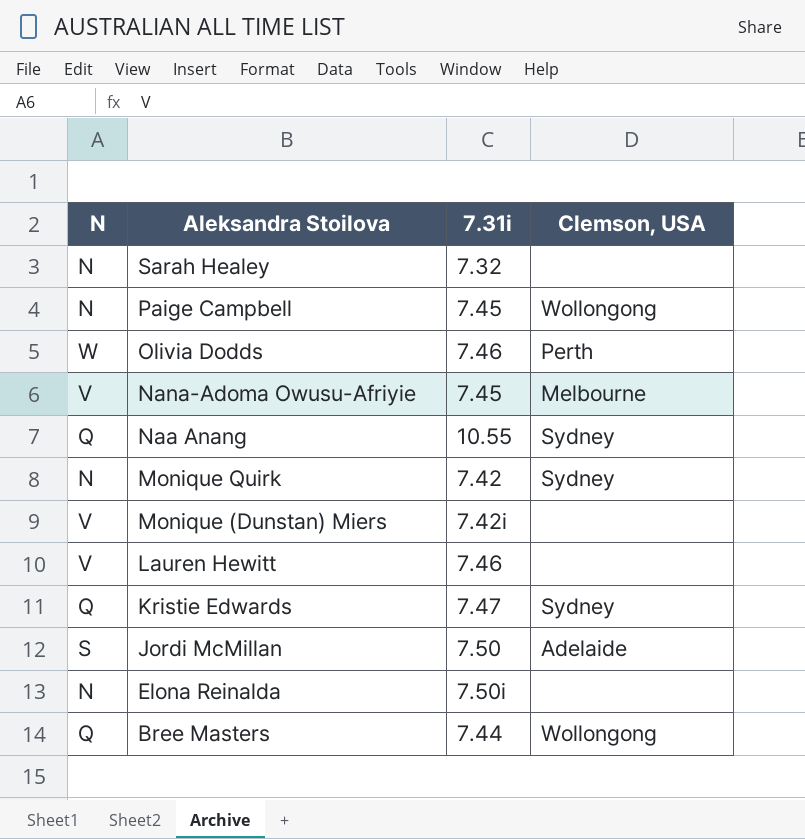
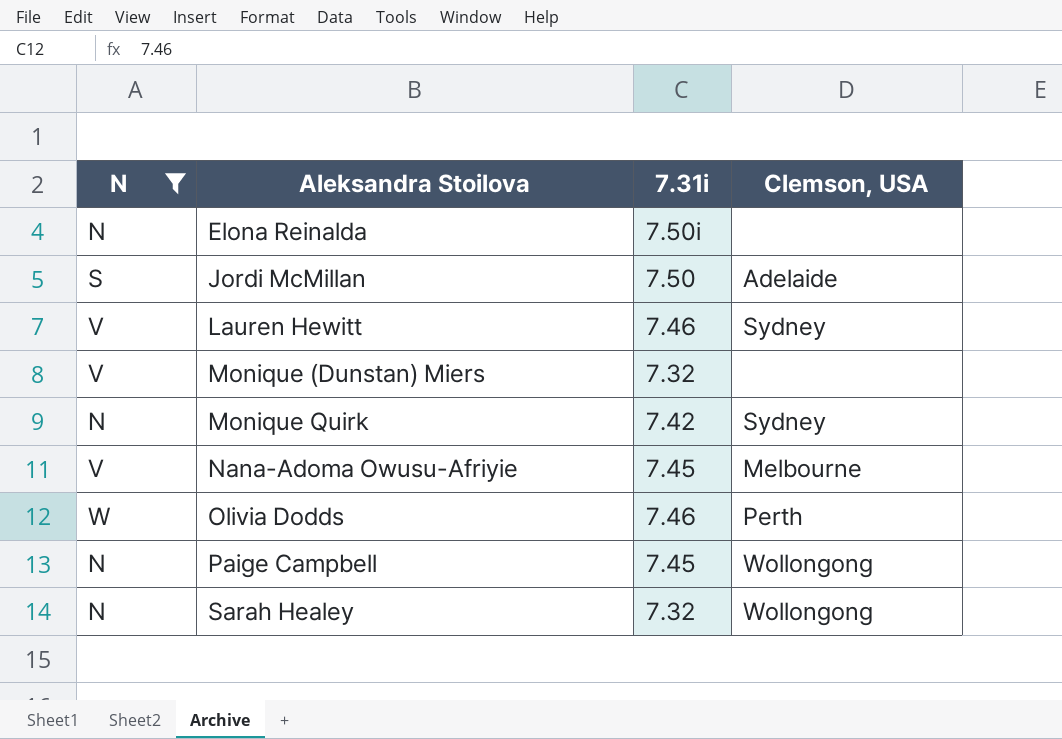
filter: none -> N != Q
row order: Aleksandra Stoilova descending -> Aleksandra Stoilova ascending
Lauren Hewitt | Clemson, USA: none -> Sydney
Monique (Dunstan) Miers | 7.31i: 7.42i -> 7.32
Sarah Healey | Clemson, USA: none -> Wollongong

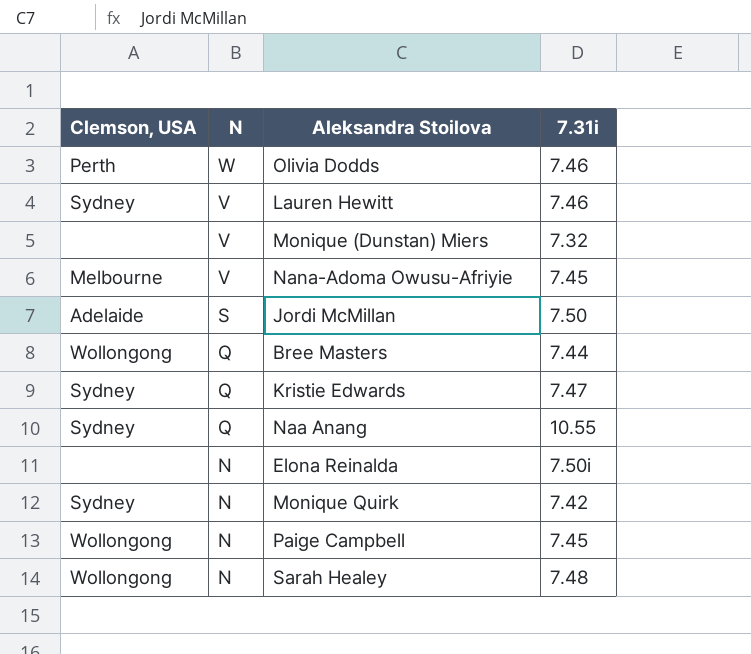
filter: N != Q -> none
row order: Aleksandra Stoilova ascending -> N descending
column Clemson, USA | position: 4 -> 1
Sarah Healey | 7.31i: 7.32 -> 7.48

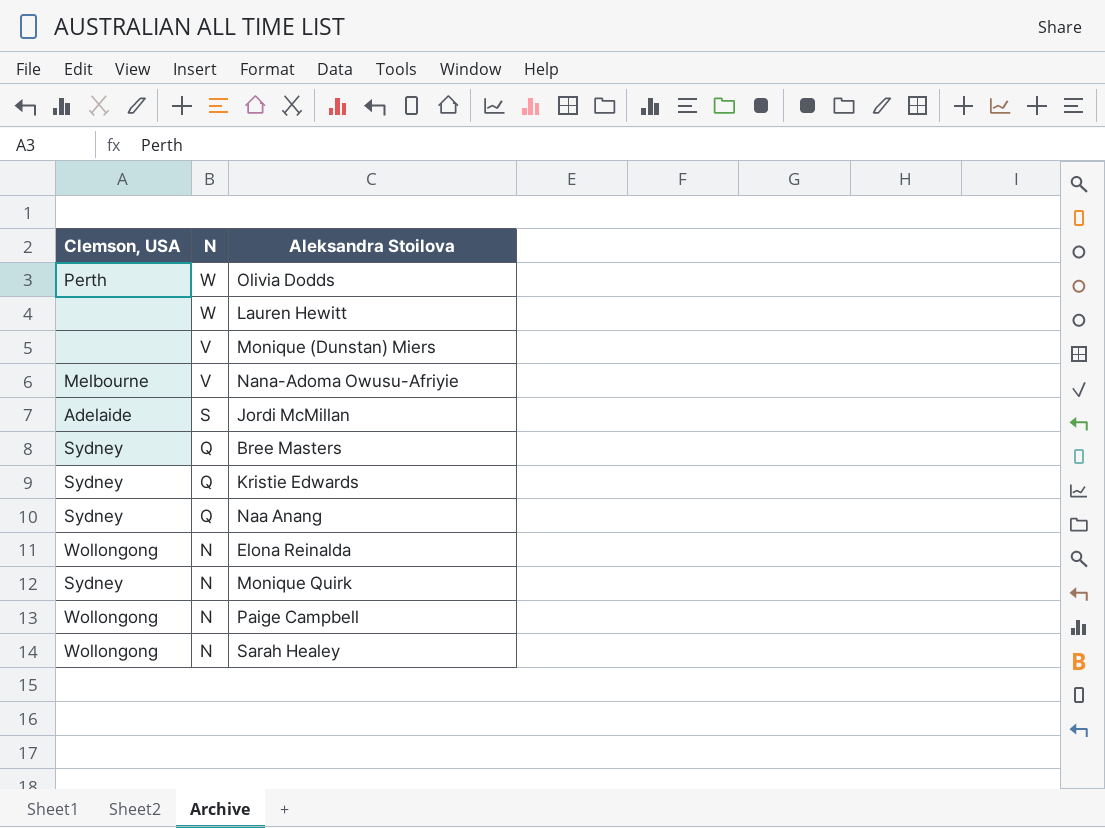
column 7.31i | position: 4 -> none
Lauren Hewitt | Clemson, USA: Sydney -> none
Lauren Hewitt | N: V -> W
Bree Masters | Clemson, USA: Wollongong -> Sydney
Elona Reinalda | Clemson, USA: none -> Wollongong

